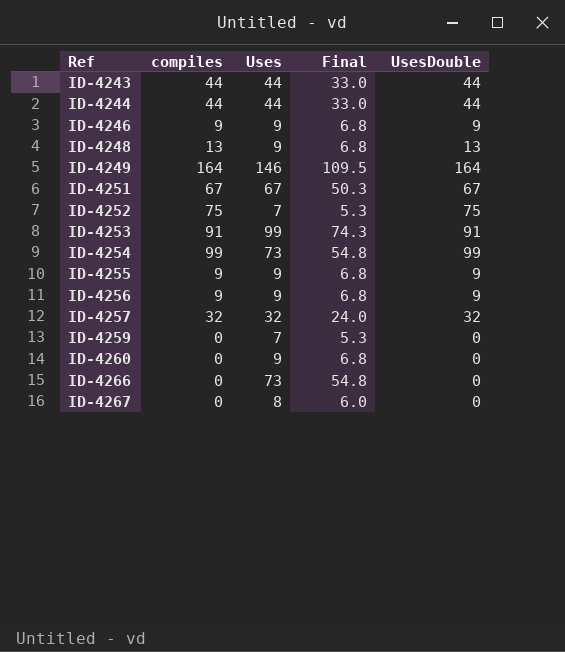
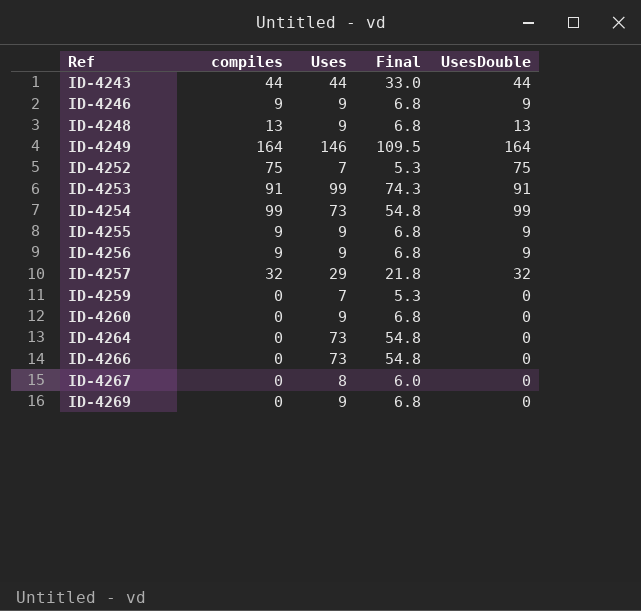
row ID-4244: 44 | 44 | 33.0 | 44 -> none
row ID-4251: 67 | 67 | 50.3 | 67 -> none
ID-4257 | Uses: 32 -> 29
ID-4257 | Final: 24.0 -> 21.8
row ID-4264: none -> 0 | 73 | 54.8 | 0
row ID-4269: none -> 0 | 9 | 6.8 | 0

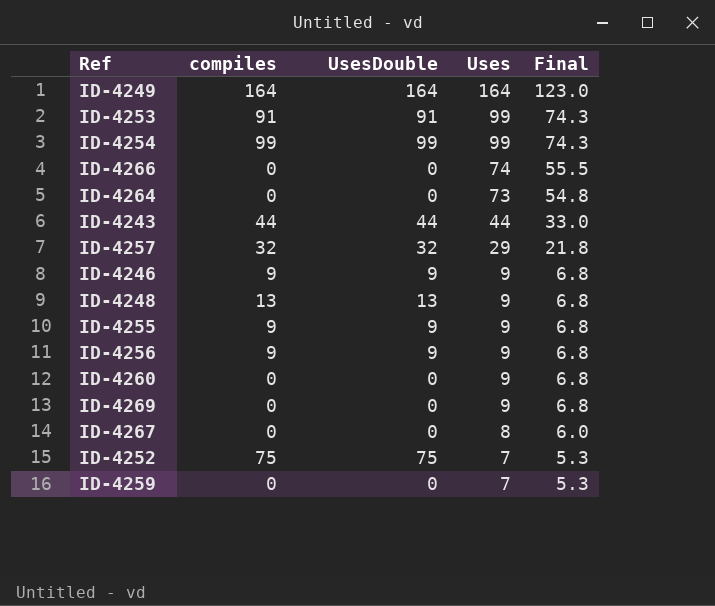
row order: Ref ascending -> Uses descending
column UsesDouble | position: 5 -> 3
ID-4249 | Uses: 146 -> 164
ID-4249 | Final: 109.5 -> 123.0
ID-4254 | Uses: 73 -> 99
ID-4254 | Final: 54.8 -> 74.3
ID-4266 | Uses: 73 -> 74
ID-4266 | Final: 54.8 -> 55.5

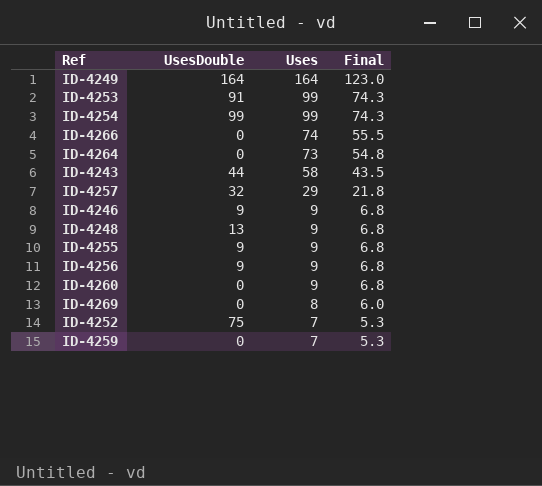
column compiles | position: 2 -> none
row ID-4267: 0 | 0 | 8 | 6.0 -> none
ID-4243 | Uses: 44 -> 58
ID-4243 | Final: 33.0 -> 43.5
ID-4269 | Uses: 9 -> 8
ID-4269 | Final: 6.8 -> 6.0

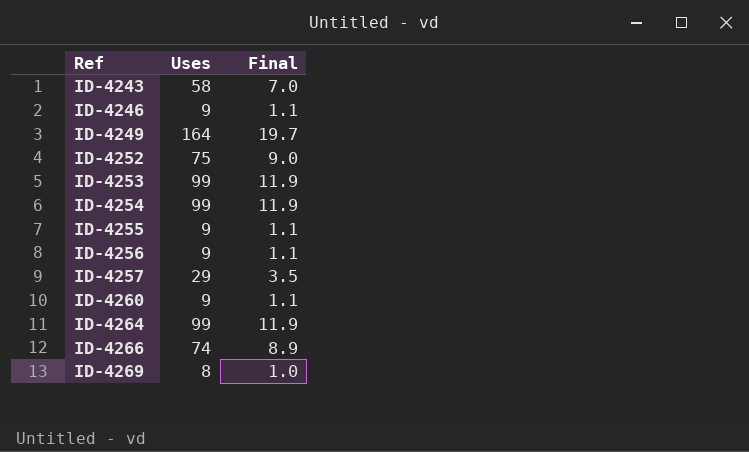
row order: Uses descending -> Ref ascending
column UsesDouble | position: 2 -> none
column Final | formula: [Uses] * 0.75 -> [Uses] * 0.12
row ID-4248: 13 | 9 | 6.8 -> none
row ID-4259: 0 | 7 | 5.3 -> none
ID-4252 | Uses: 7 -> 75
ID-4264 | Uses: 73 -> 99

